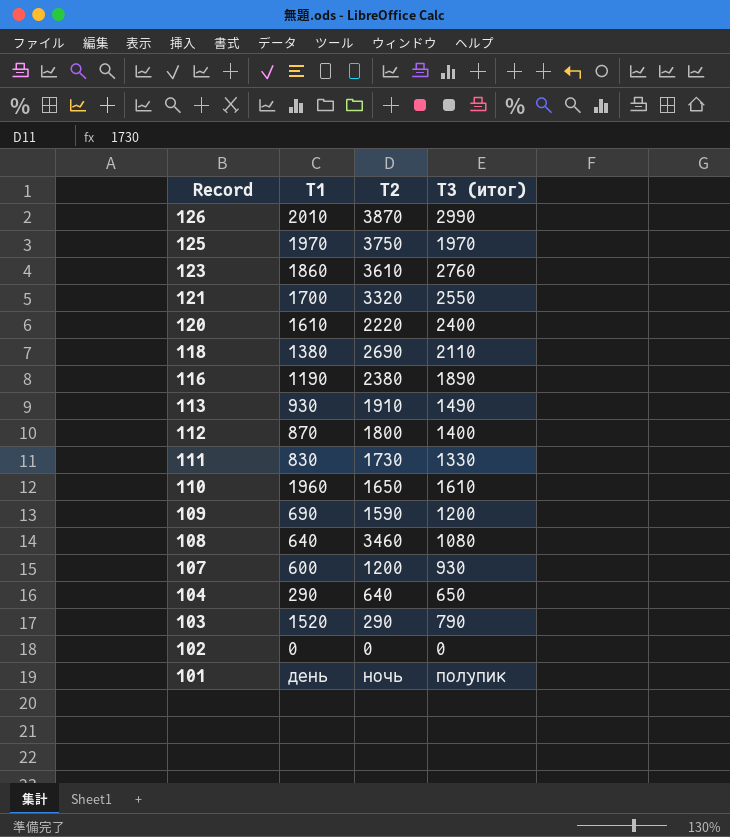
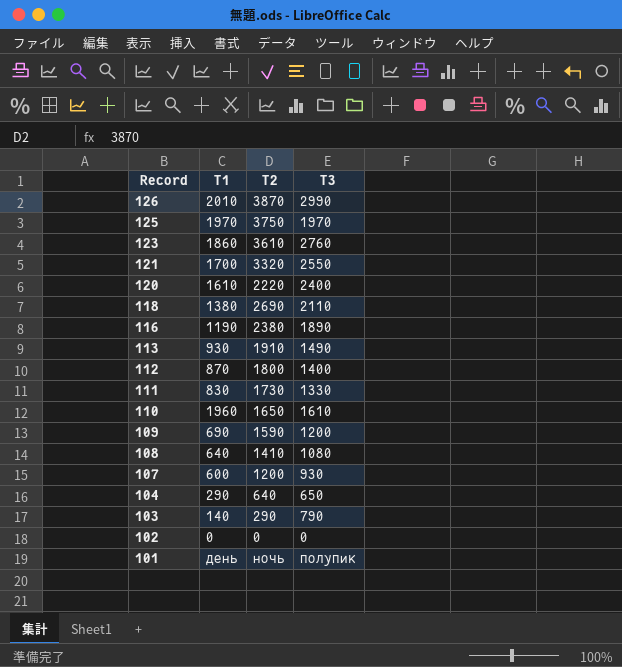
column name: Т3 (итог) -> Т3
108 | Т2: 3460 -> 1410
103 | Т1: 1520 -> 140

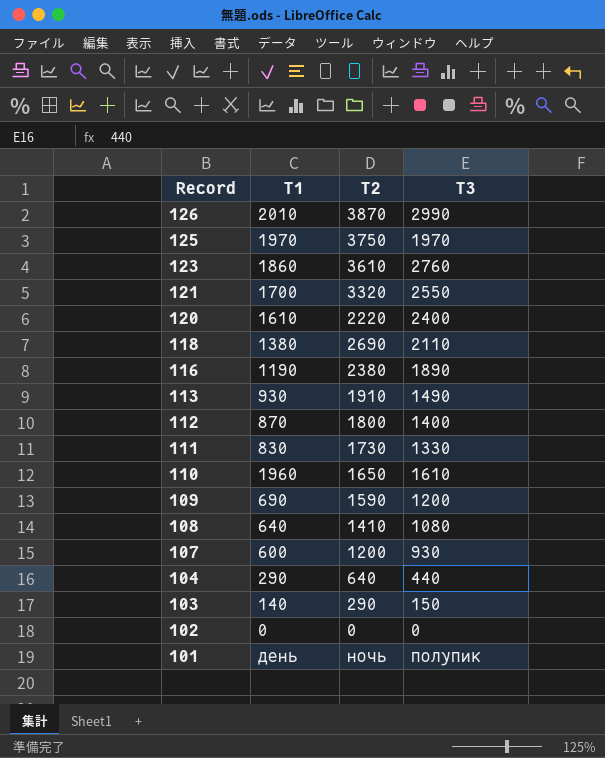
104 | Т3: 650 -> 440
103 | Т3: 790 -> 150

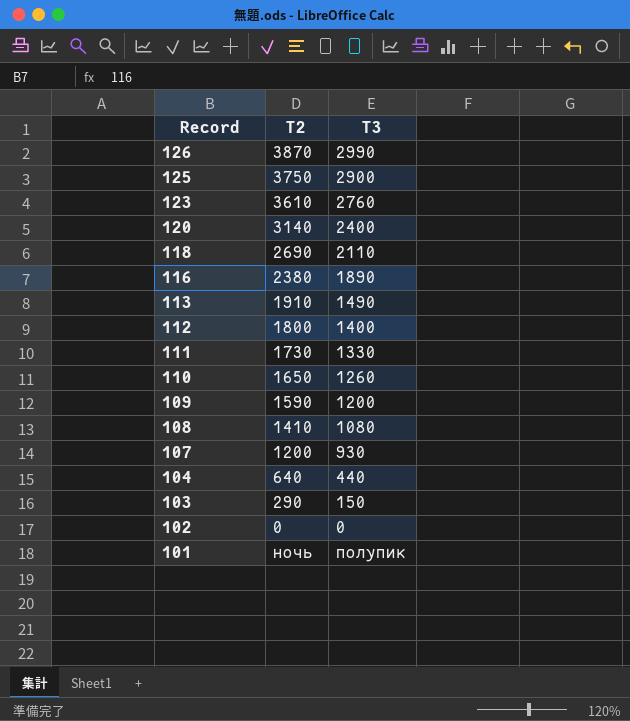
column Т1 | position: 2 -> none
row 121: 1700 | 3320 | 2550 -> none
125 | Т3: 1970 -> 2900
120 | Т2: 2220 -> 3140
110 | Т3: 1610 -> 1260

